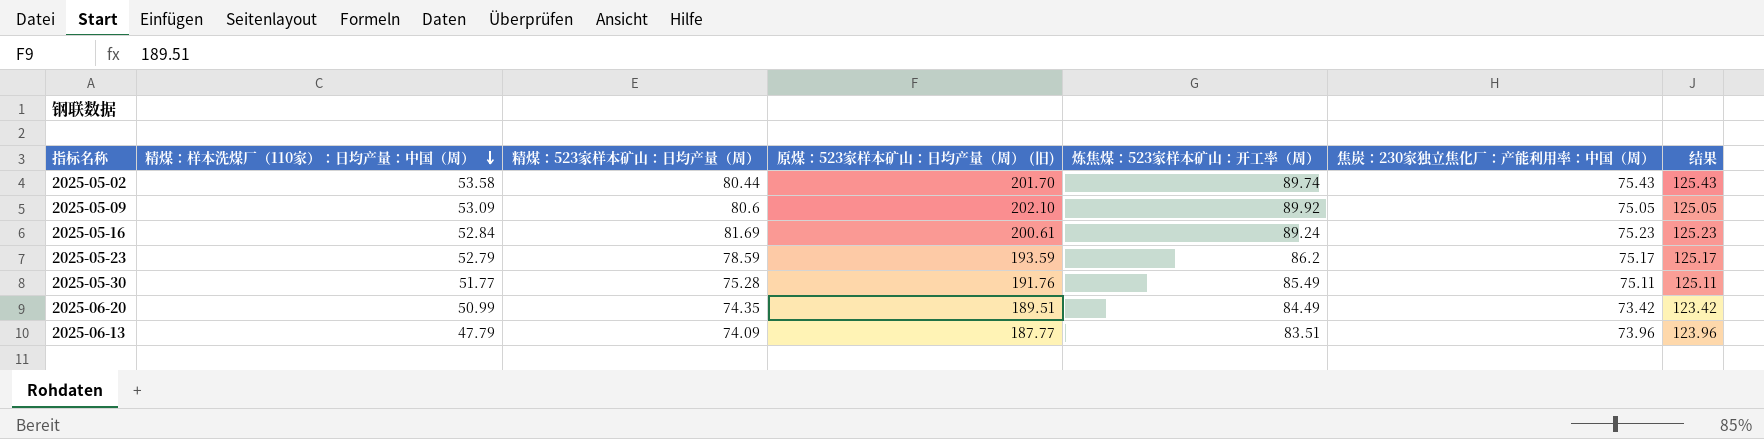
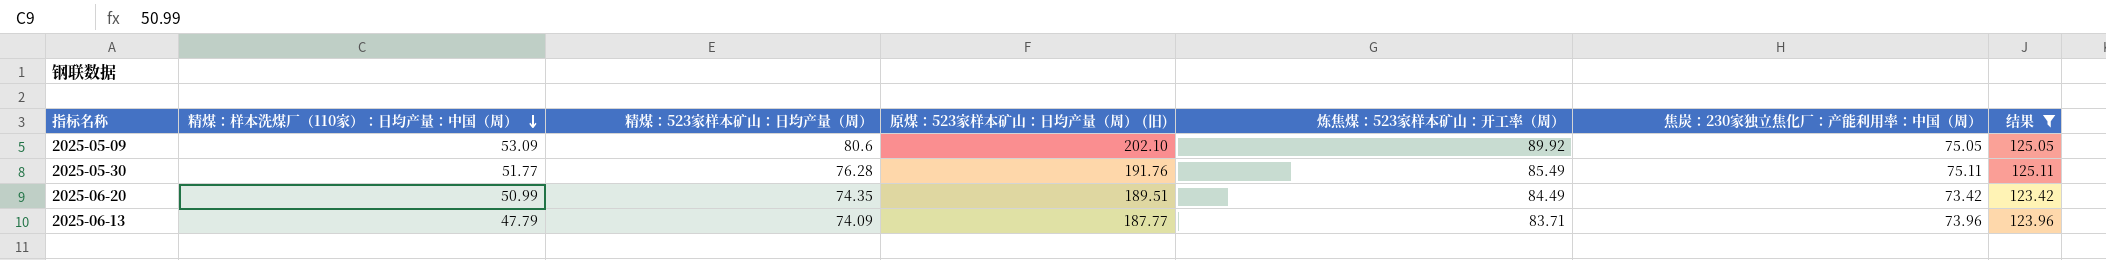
filter: none -> 结果 <= 125.11
2025-05-30 | 精煤：523家样本矿山：日均产量（周）: 75.28 -> 76.28
2025-06-13 | 炼焦煤：523家样本矿山：开工率（周）: 83.51 -> 83.71

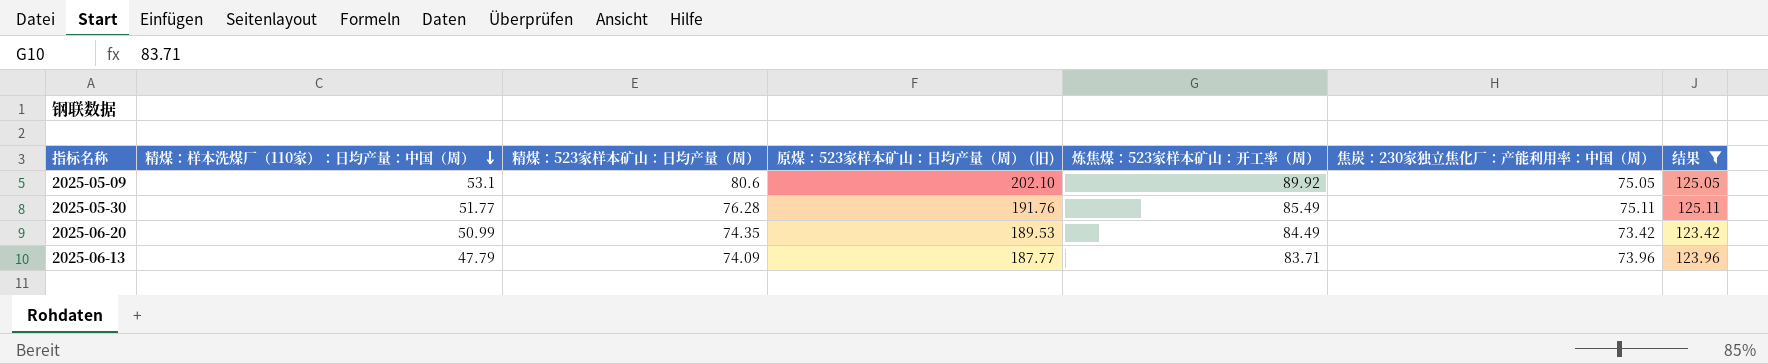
2025-05-09 | 精煤：样本洗煤厂（110家）：日均产量：中国（周）: 53.09 -> 53.1
2025-06-20 | 原煤：523家样本矿山：日均产量（周） (旧): 189.51 -> 189.53

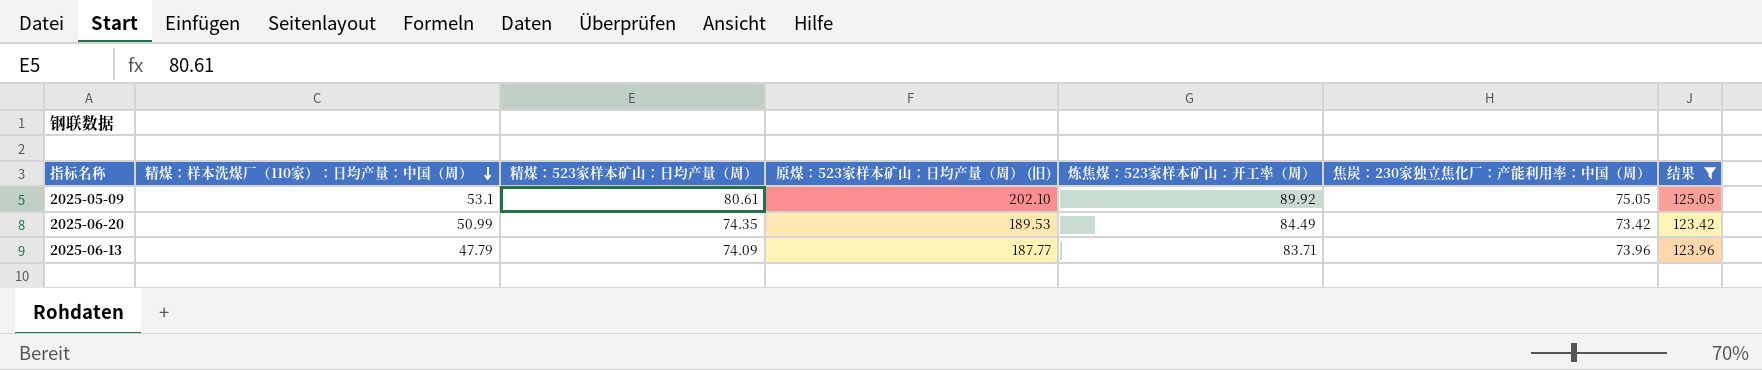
row 2025-05-30: 51.77 | 76.28 | 191.76 | 85.49 | 75.11 | 125.11 -> none
2025-05-09 | 精煤：523家样本矿山：日均产量（周）: 80.6 -> 80.61

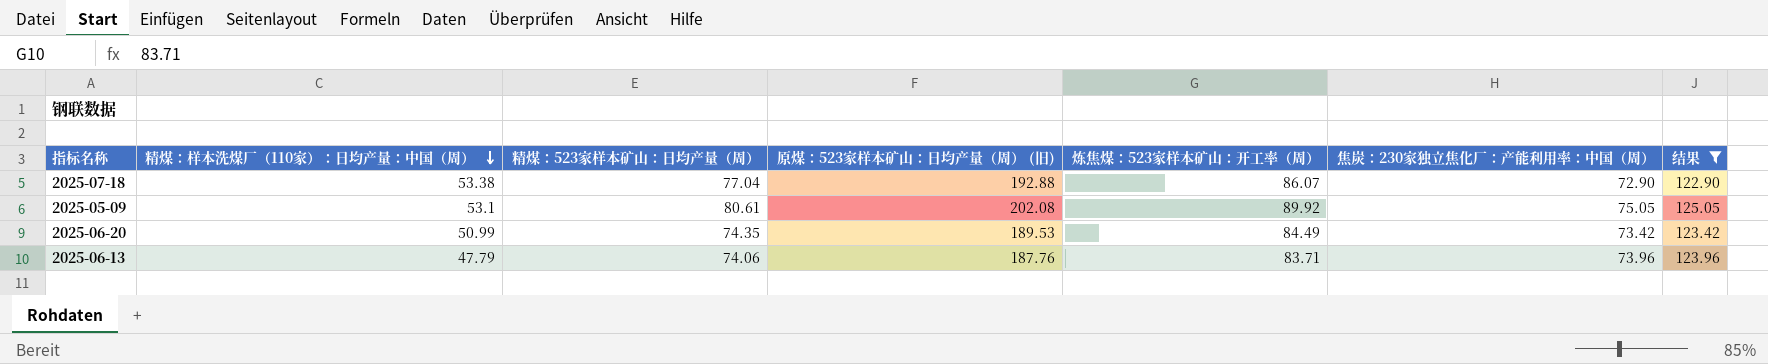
row 2025-07-18: none -> 53.38 | 77.04 | 192.88 | 86.07 | 72.90 | 122.90
2025-05-09 | 原煤：523家样本矿山：日均产量（周） (旧): 202.10 -> 202.08
2025-06-13 | 精煤：523家样本矿山：日均产量（周）: 74.09 -> 74.06
2025-06-13 | 原煤：523家样本矿山：日均产量（周） (旧): 187.77 -> 187.76

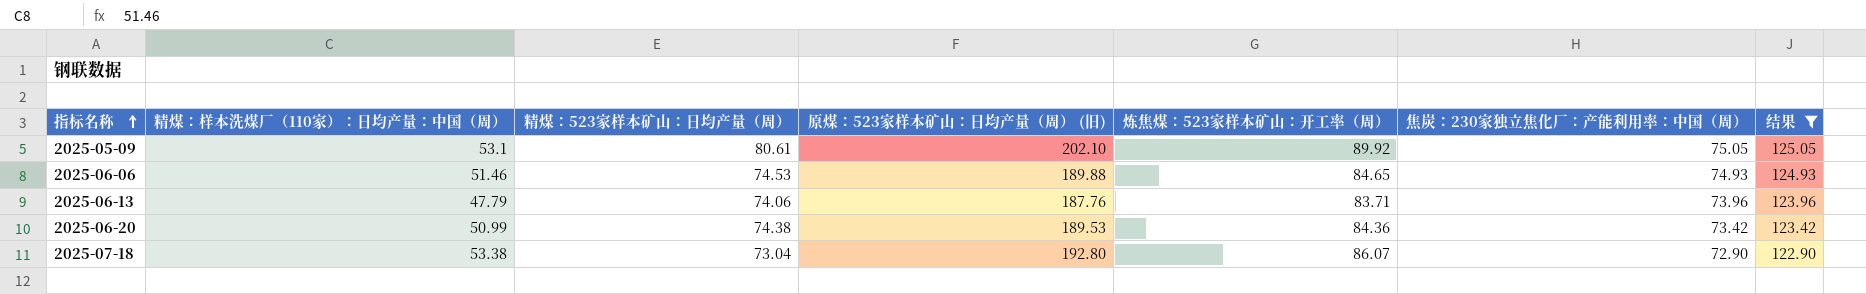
row order: 精煤：样本洗煤厂（110家）：日均产量：中国（周） descending -> 指标名称 ascending
2025-05-09 | 原煤：523家样本矿山：日均产量（周） (旧): 202.08 -> 202.10
row 2025-06-06: none -> 51.46 | 74.53 | 189.88 | 84.65 | 74.93 | 124.93
2025-06-20 | 精煤：523家样本矿山：日均产量（周）: 74.35 -> 74.38
2025-06-20 | 炼焦煤：523家样本矿山：开工率（周）: 84.49 -> 84.36
2025-07-18 | 精煤：523家样本矿山：日均产量（周）: 77.04 -> 73.04
2025-07-18 | 原煤：523家样本矿山：日均产量（周） (旧): 192.88 -> 192.80

